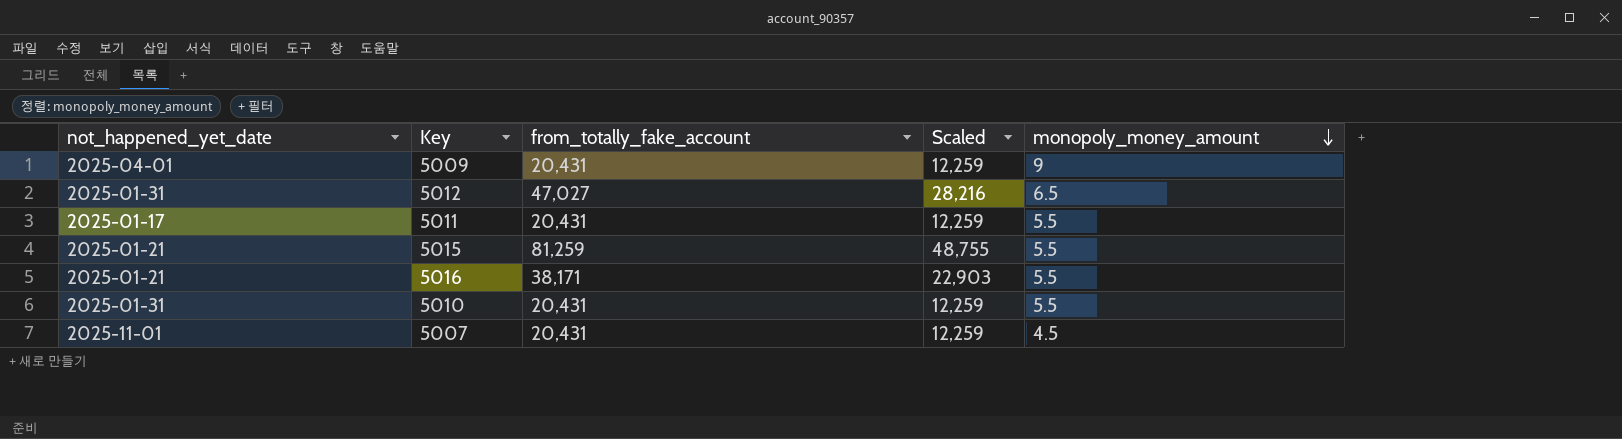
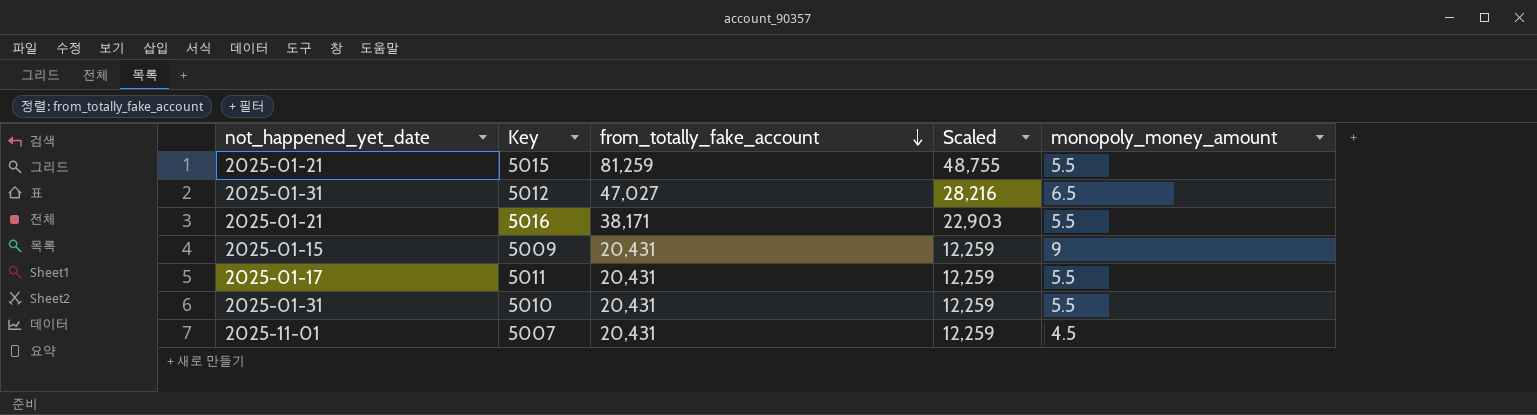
row order: monopoly_money_amount descending -> from_totally_fake_account descending
5009 | not_happened_yet_date: 2025-04-01 -> 2025-01-15

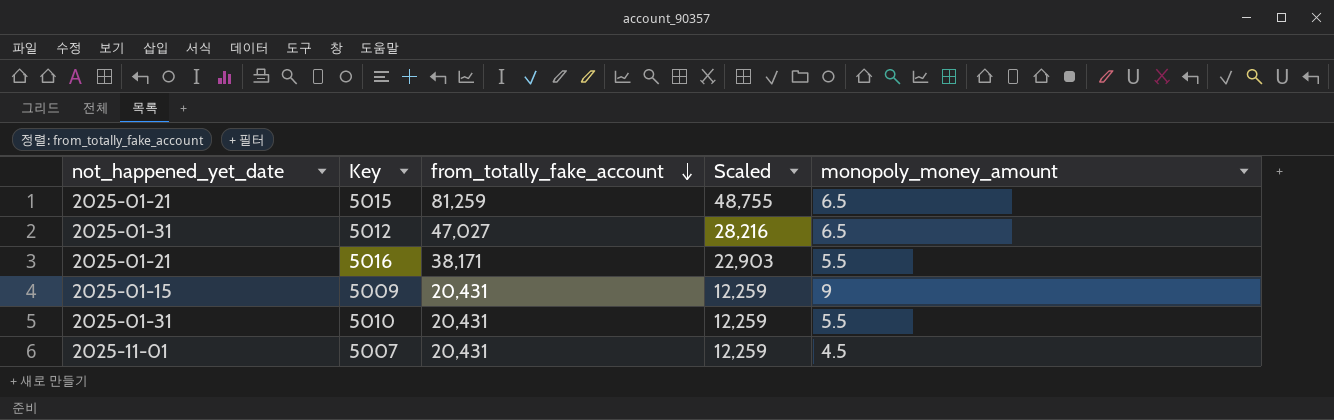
row 5011: 2025-01-17 | 20,431 | 12,259 | 5.5 -> none
5015 | monopoly_money_amount: 5.5 -> 6.5

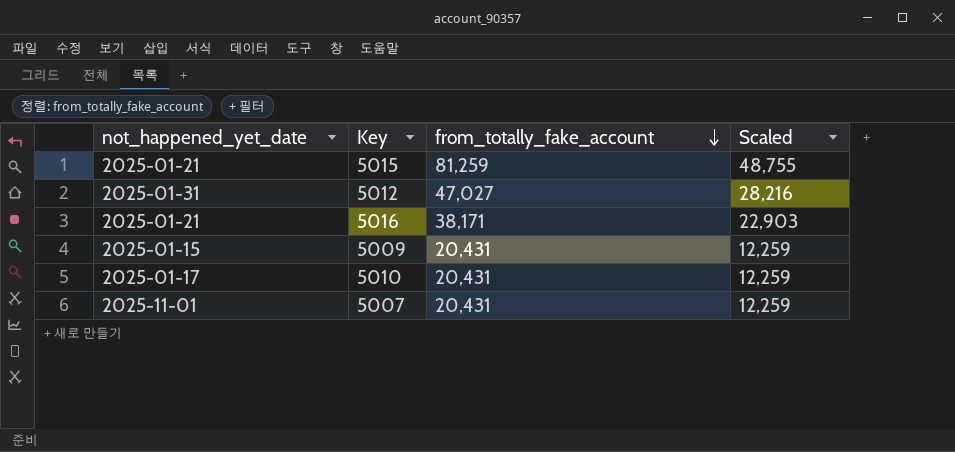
column monopoly_money_amount | position: 5 -> none
5010 | not_happened_yet_date: 2025-01-31 -> 2025-01-17

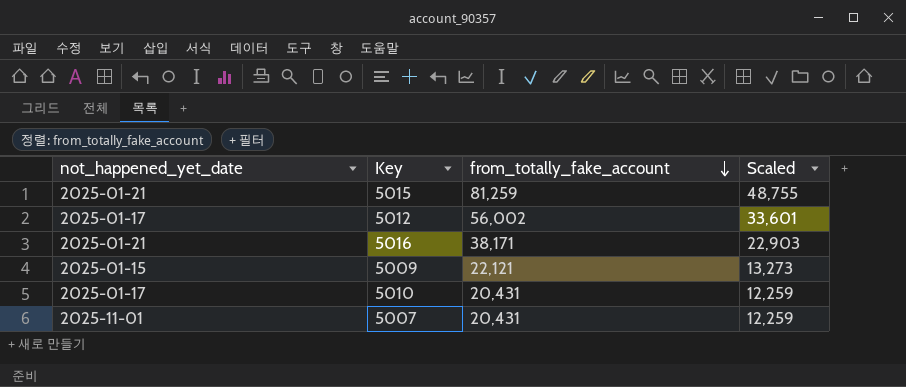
5012 | not_happened_yet_date: 2025-01-31 -> 2025-01-17
5012 | from_totally_fake_account: 47,027 -> 56,002
5012 | Scaled: 28,216 -> 33,601
5009 | from_totally_fake_account: 20,431 -> 22,121
5009 | Scaled: 12,259 -> 13,273

